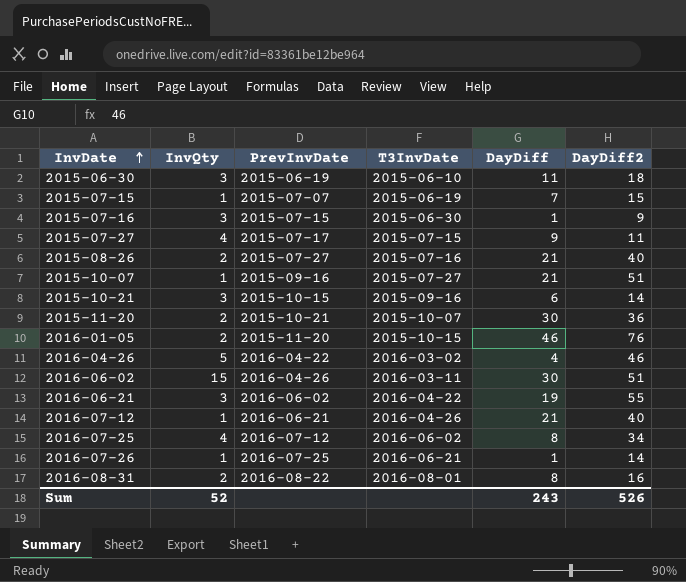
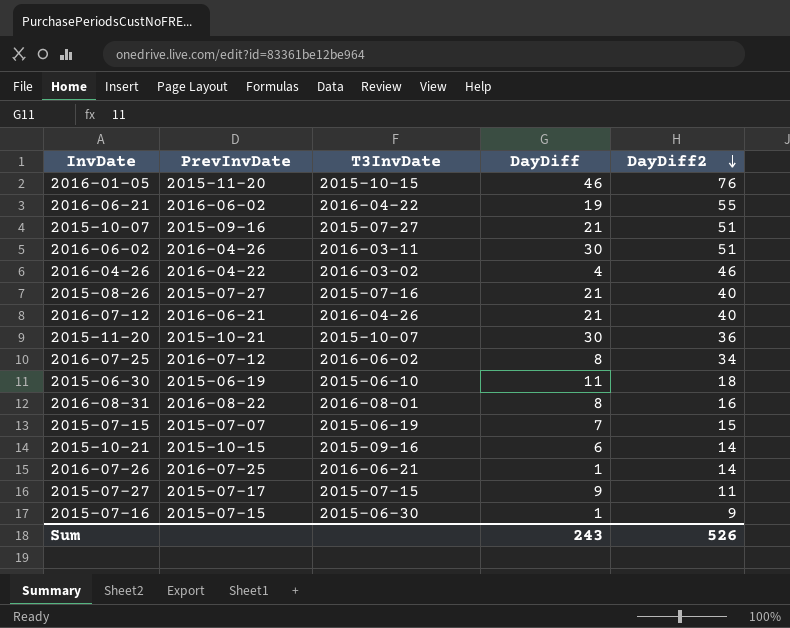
row order: InvDate ascending -> DayDiff2 descending
column InvQty | position: 2 -> none

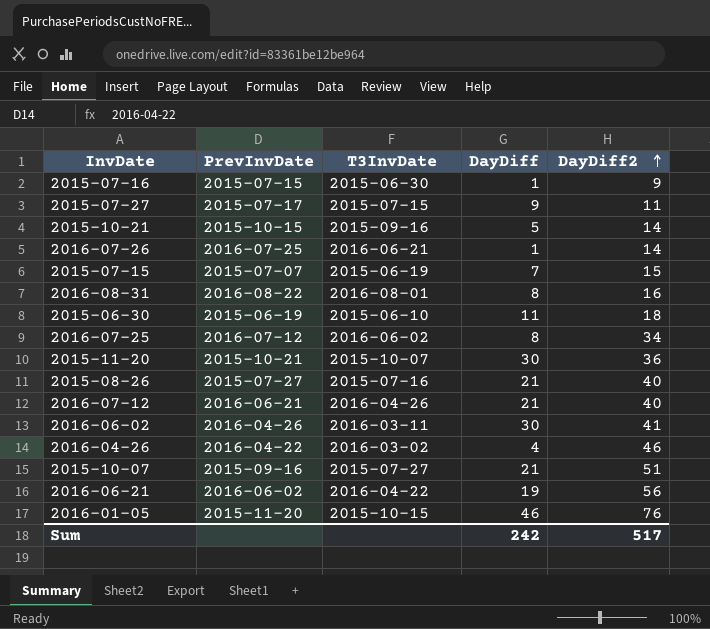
row order: DayDiff2 descending -> DayDiff2 ascending
2015-10-21 | DayDiff: 6 -> 5
2016-06-02 | DayDiff2: 51 -> 41
2016-06-21 | DayDiff2: 55 -> 56
Sum | DayDiff: 243 -> 242
Sum | DayDiff2: 526 -> 517

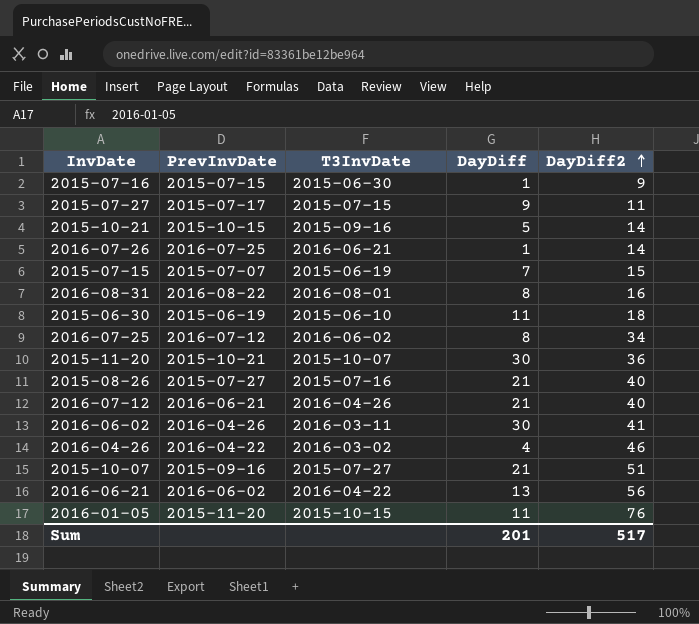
2016-06-21 | DayDiff: 19 -> 13
2016-01-05 | DayDiff: 46 -> 11
Sum | DayDiff: 242 -> 201

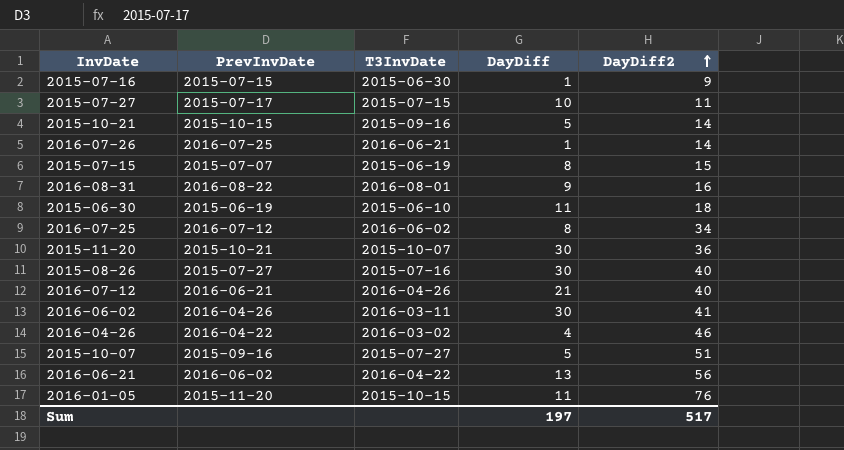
2015-07-27 | DayDiff: 9 -> 10
2015-07-15 | DayDiff: 7 -> 8
2016-08-31 | DayDiff: 8 -> 9
2015-08-26 | DayDiff: 21 -> 30
2015-10-07 | DayDiff: 21 -> 5
Sum | DayDiff: 201 -> 197

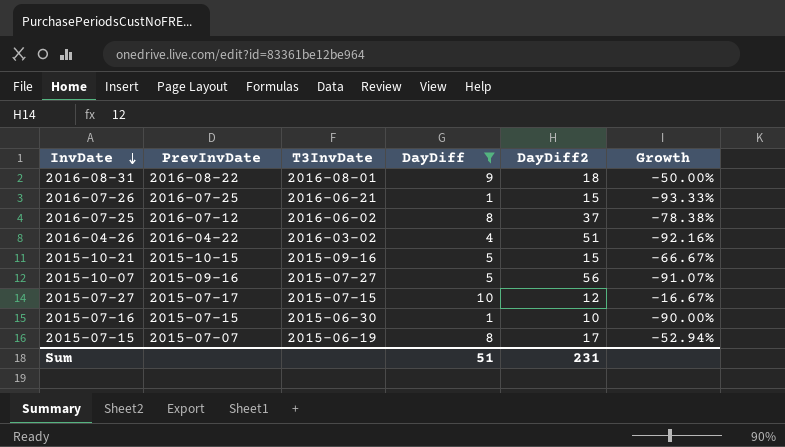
filter: none -> DayDiff <= 10
row order: DayDiff2 ascending -> InvDate descending
column Growth | formula: none -> ([DayDiff] - [DayDiff2]) / [DayDiff2]
2016-08-31 | DayDiff2: 16 -> 18
2016-07-26 | DayDiff2: 14 -> 15
2016-07-25 | DayDiff2: 34 -> 37
2016-04-26 | DayDiff2: 46 -> 51
2015-10-21 | DayDiff2: 14 -> 15
2015-10-07 | DayDiff2: 51 -> 56
2015-07-27 | DayDiff2: 11 -> 12
2015-07-16 | DayDiff2: 9 -> 10
2015-07-15 | DayDiff2: 15 -> 17
Sum | DayDiff: 197 -> 51
Sum | DayDiff2: 517 -> 231

